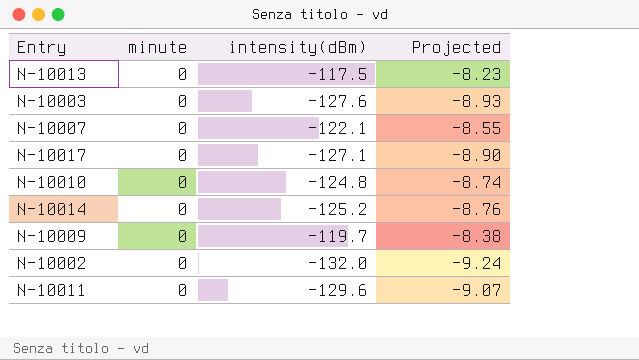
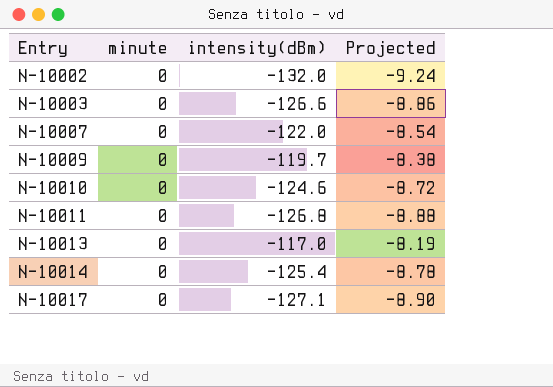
row order: none -> Entry ascending
N-10003 | intensity(dBm): -127.6 -> -126.6
N-10003 | Projected: -8.93 -> -8.86
N-10007 | intensity(dBm): -122.1 -> -122.0
N-10007 | Projected: -8.55 -> -8.54
N-10010 | intensity(dBm): -124.8 -> -124.6
N-10010 | Projected: -8.74 -> -8.72
N-10011 | intensity(dBm): -129.6 -> -126.8
N-10011 | Projected: -9.07 -> -8.88
N-10013 | intensity(dBm): -117.5 -> -117.0
N-10013 | Projected: -8.23 -> -8.19
N-10014 | intensity(dBm): -125.2 -> -125.4
N-10014 | Projected: -8.76 -> -8.78

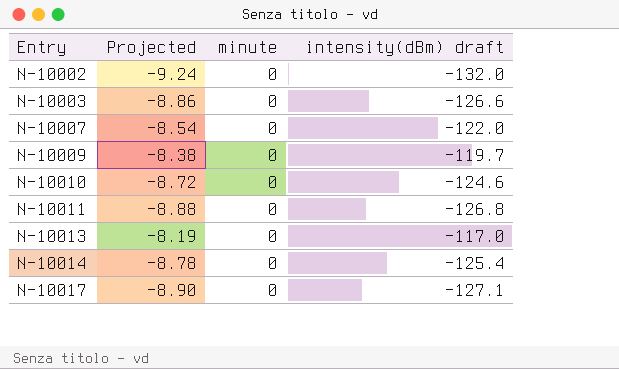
column Projected | position: 4 -> 2
column name: intensity(dBm) -> intensity(dBm) draft

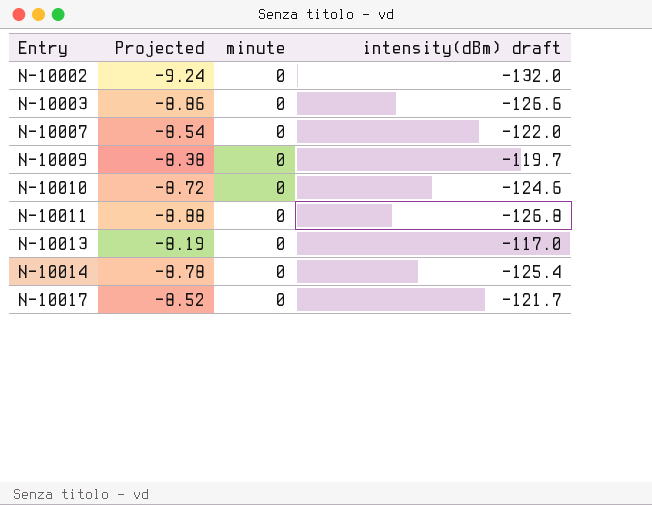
N-10017 | Projected: -8.90 -> -8.52
N-10017 | intensity(dBm) draft: -127.1 -> -121.7

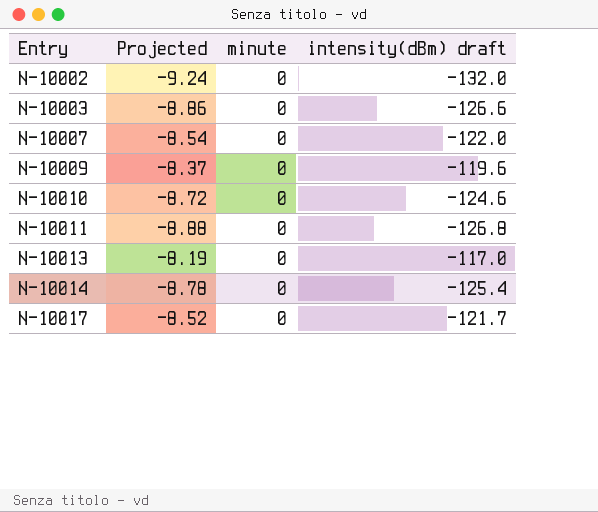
N-10009 | Projected: -8.38 -> -8.37
N-10009 | intensity(dBm) draft: -119.7 -> -119.6

